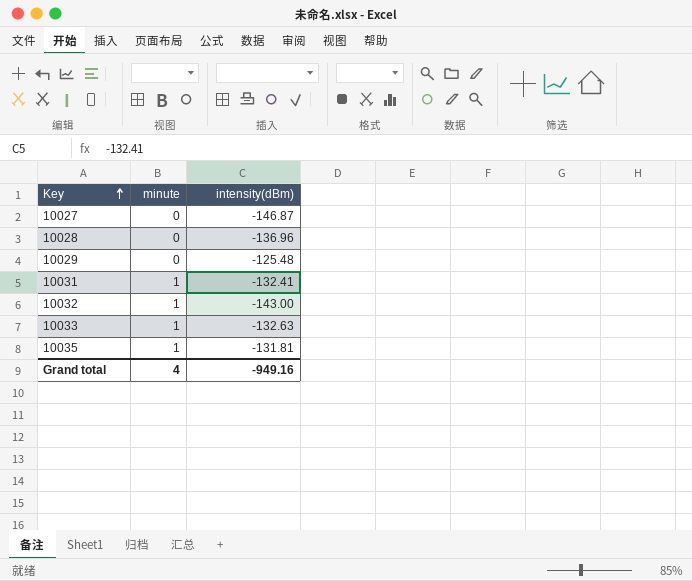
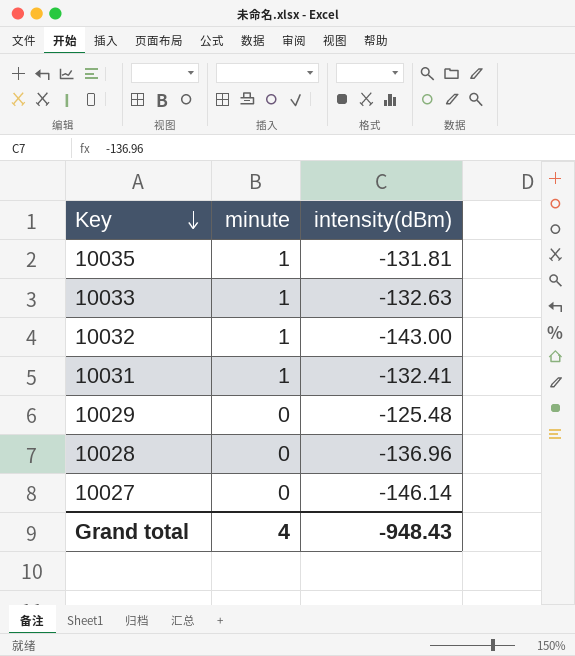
row order: Key ascending -> Key descending
10027 | intensity(dBm): -146.87 -> -146.14
Grand total | intensity(dBm): -949.16 -> -948.43

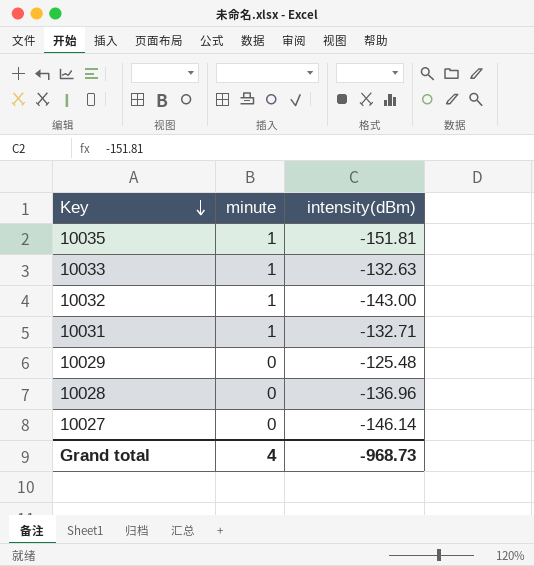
10035 | intensity(dBm): -131.81 -> -151.81
10031 | intensity(dBm): -132.41 -> -132.71
Grand total | intensity(dBm): -948.43 -> -968.73

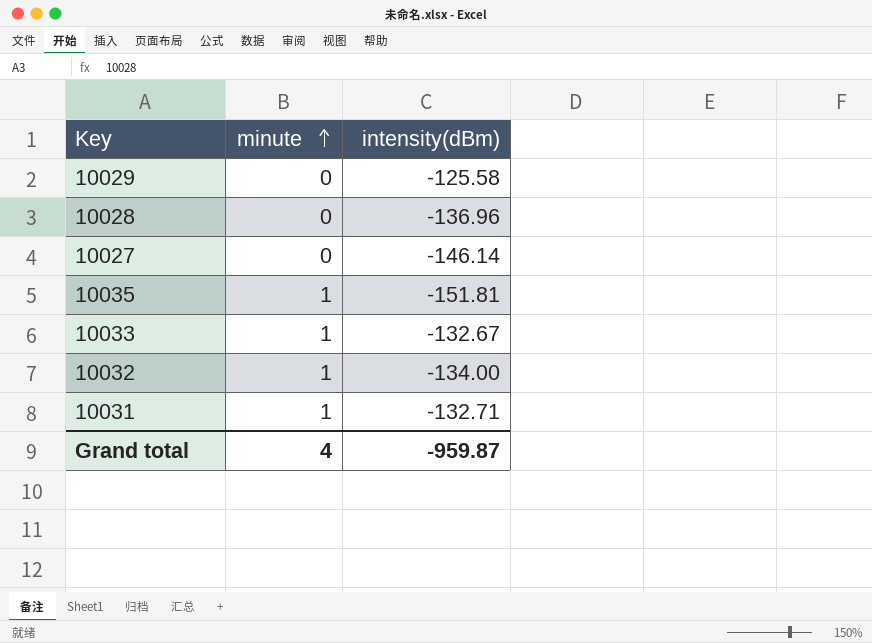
row order: Key descending -> minute ascending
10029 | intensity(dBm): -125.48 -> -125.58
10033 | intensity(dBm): -132.63 -> -132.67
10032 | intensity(dBm): -143.00 -> -134.00
Grand total | intensity(dBm): -968.73 -> -959.87

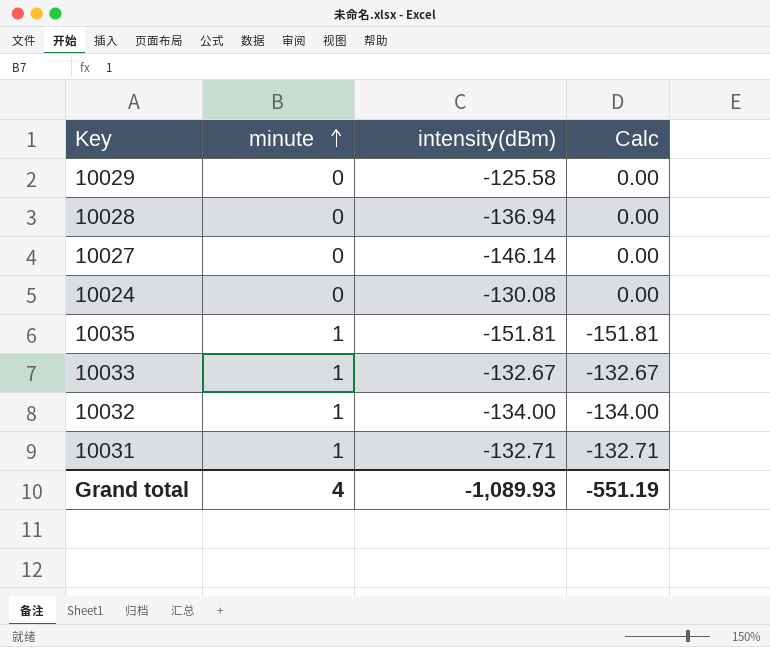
column Calc | formula: none -> [minute] * [intensity(dBm)]
10028 | intensity(dBm): -136.96 -> -136.94
row 10024: none -> 0 | -130.08 | 0.00
Grand total | intensity(dBm): -959.87 -> -1,089.93

